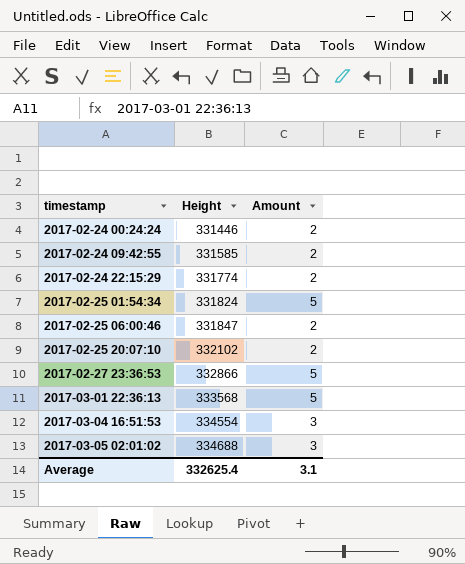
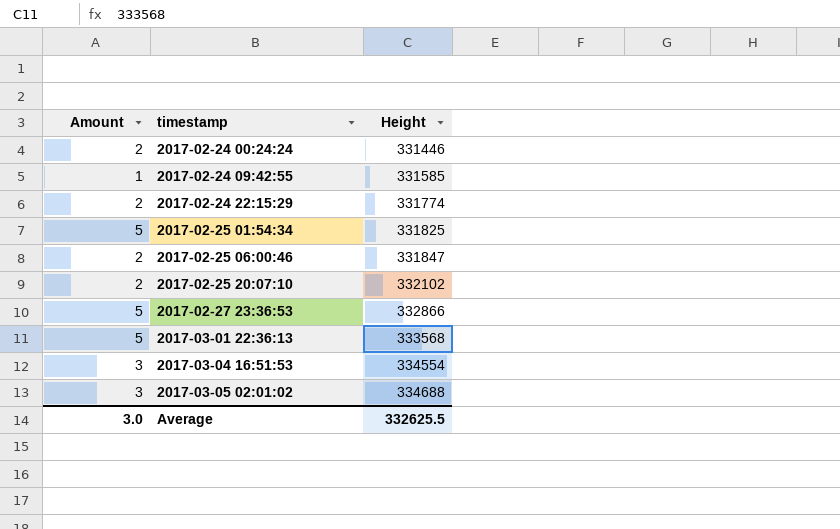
column Amount | position: 3 -> 1
2017-02-24 09:42:55 | Amount: 2 -> 1
2017-02-25 01:54:34 | Height: 331824 -> 331825
Average | Amount: 3.1 -> 3.0
Average | Height: 332625.4 -> 332625.5

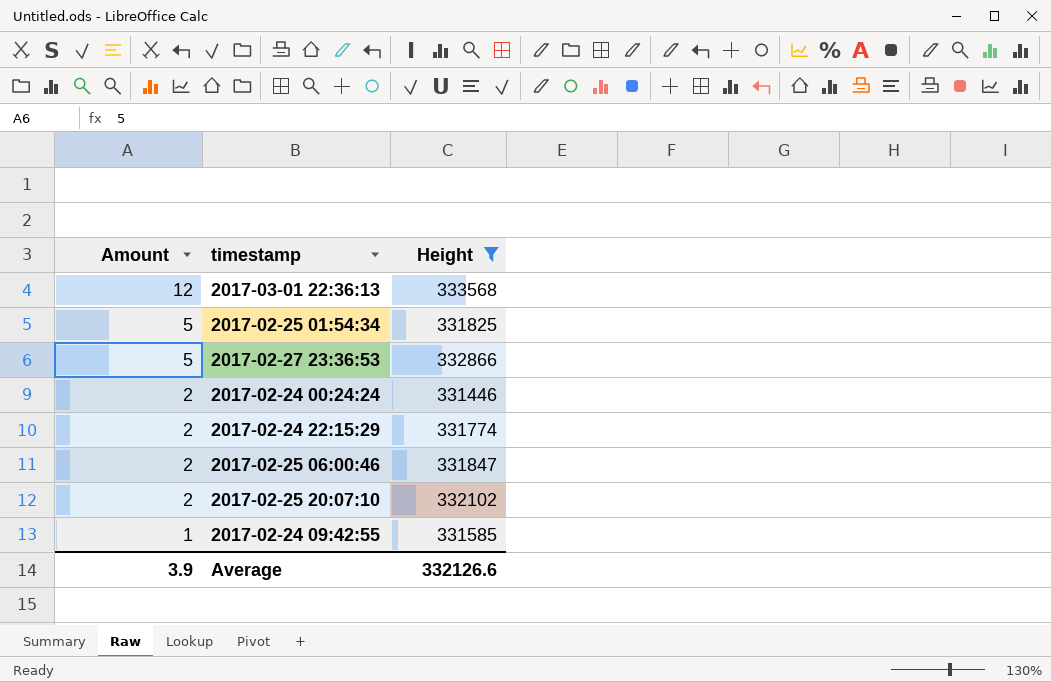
filter: none -> Height <= 333568
row order: timestamp ascending -> Amount descending
2017-03-01 22:36:13 | Amount: 5 -> 12
Average | Amount: 3.0 -> 3.9
Average | Height: 332625.5 -> 332126.6

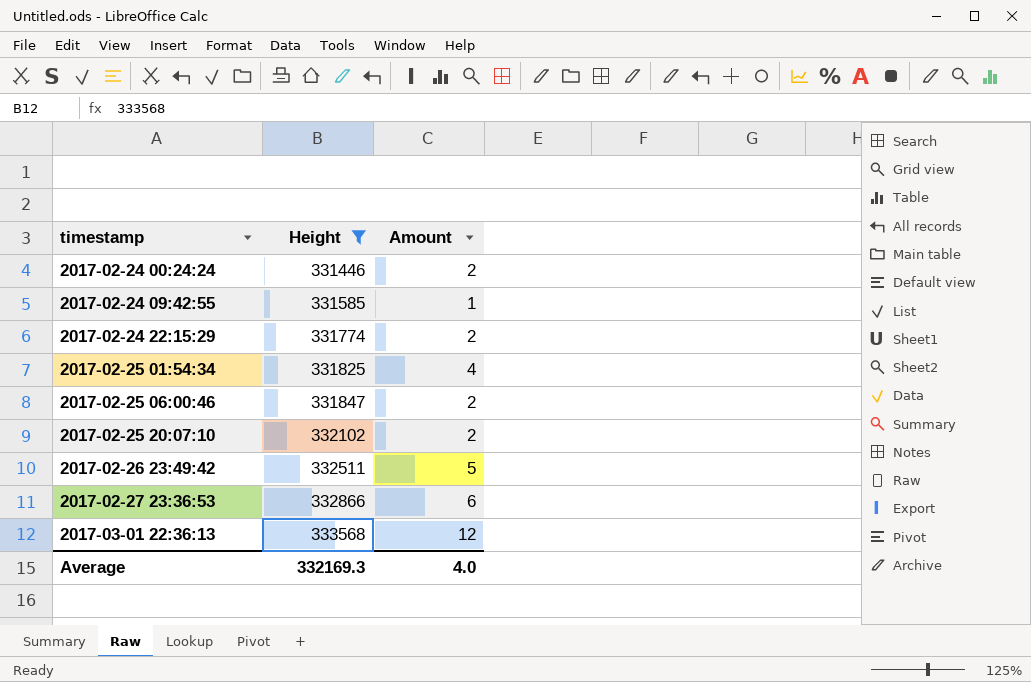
row order: Amount descending -> timestamp ascending
column Amount | position: 1 -> 3
2017-02-25 01:54:34 | Amount: 5 -> 4
row 2017-02-26 23:49:42: none -> 332511 | 5
2017-02-27 23:36:53 | Amount: 5 -> 6
Average | Height: 332126.6 -> 332169.3
Average | Amount: 3.9 -> 4.0

